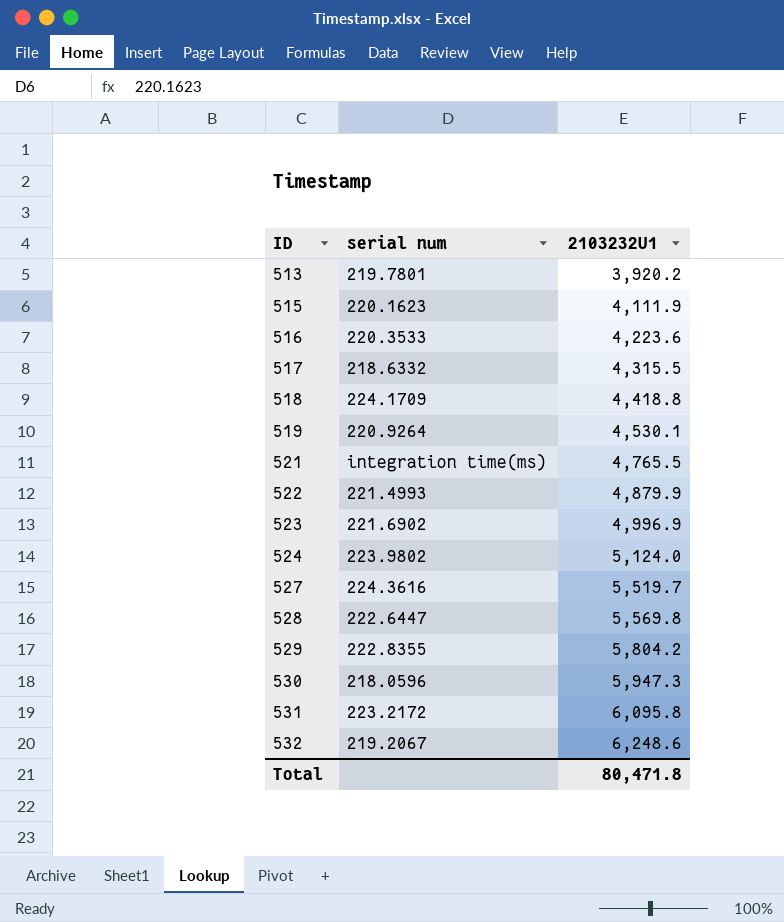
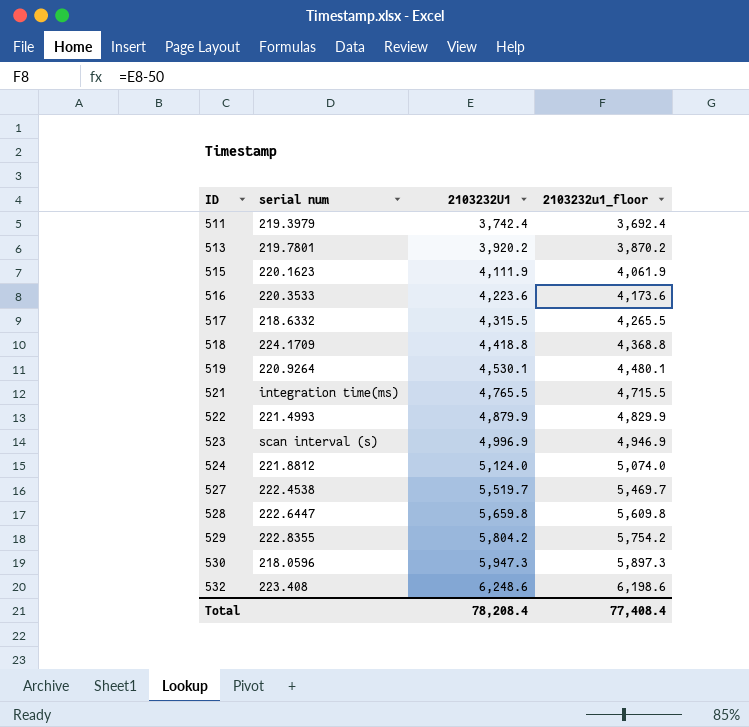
column 2103232u1_floor | formula: none -> [2103232U1] - 50
row 531: 223.2172 | 6,095.8 -> none
row 511: none -> 219.3979 | 3,742.4 | 3,692.4
523 | serial num: 221.6902 -> scan interval (s)
524 | serial num: 223.9802 -> 221.8812
527 | serial num: 224.3616 -> 222.4538
528 | 2103232U1: 5,569.8 -> 5,659.8
532 | serial num: 219.2067 -> 223.408
Total | 2103232U1: 80,471.8 -> 78,208.4

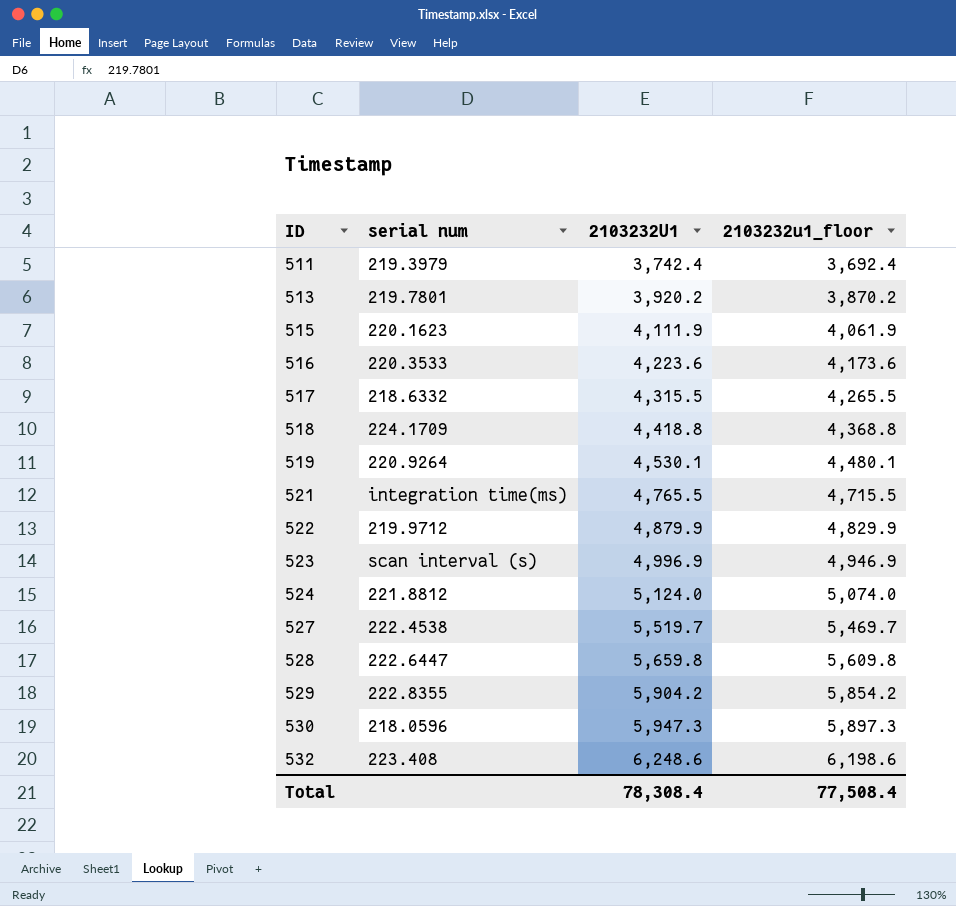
522 | serial num: 221.4993 -> 219.9712
529 | 2103232U1: 5,804.2 -> 5,904.2
529 | 2103232u1_floor: 5,754.2 -> 5,854.2
Total | 2103232U1: 78,208.4 -> 78,308.4
Total | 2103232u1_floor: 77,408.4 -> 77,508.4

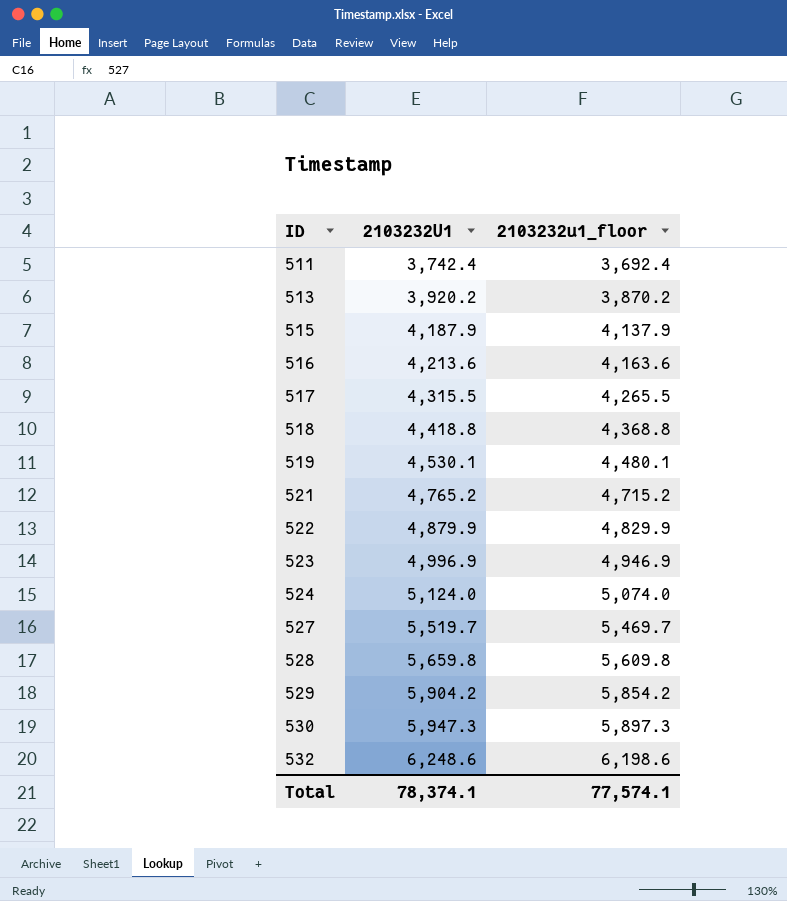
column serial num | position: 2 -> none
515 | 2103232U1: 4,111.9 -> 4,187.9
515 | 2103232u1_floor: 4,061.9 -> 4,137.9
516 | 2103232U1: 4,223.6 -> 4,213.6
516 | 2103232u1_floor: 4,173.6 -> 4,163.6
521 | 2103232U1: 4,765.5 -> 4,765.2
521 | 2103232u1_floor: 4,715.5 -> 4,715.2
Total | 2103232U1: 78,308.4 -> 78,374.1
Total | 2103232u1_floor: 77,508.4 -> 77,574.1

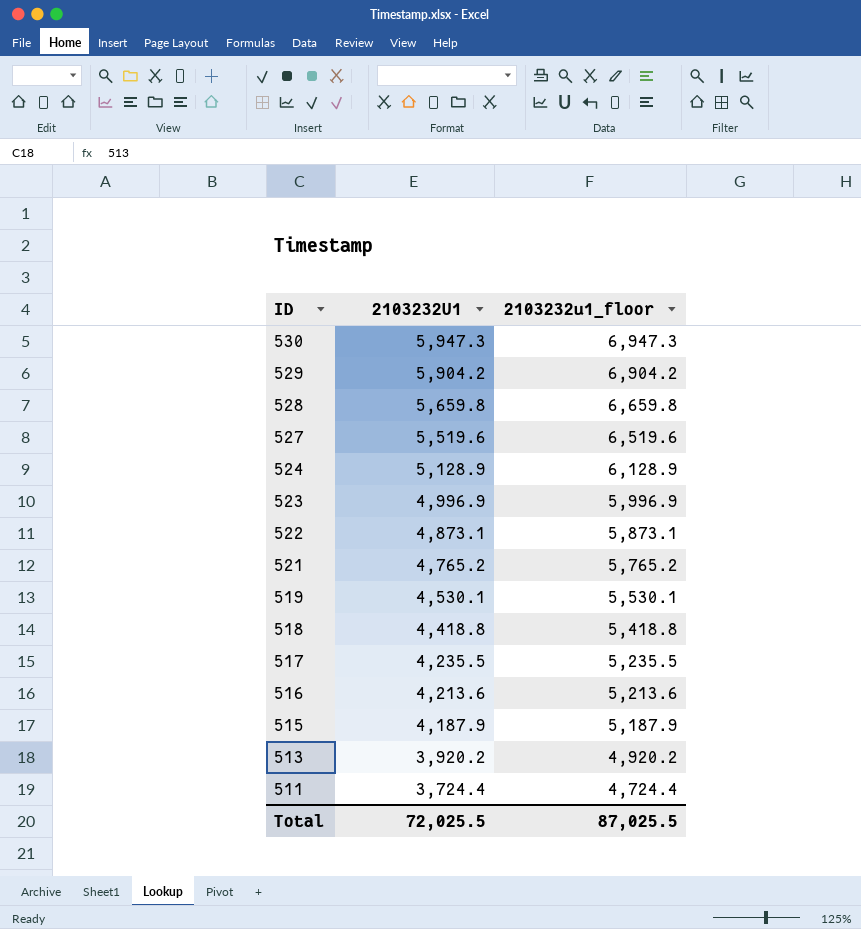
row order: ID ascending -> ID descending
column 2103232u1_floor | formula: [2103232U1] - 50 -> [2103232U1] + 1000
row 532: 6,248.6 | 6,198.6 -> none
527 | 2103232U1: 5,519.7 -> 5,519.6
524 | 2103232U1: 5,124.0 -> 5,128.9
522 | 2103232U1: 4,879.9 -> 4,873.1
517 | 2103232U1: 4,315.5 -> 4,235.5
511 | 2103232U1: 3,742.4 -> 3,724.4
Total | 2103232U1: 78,374.1 -> 72,025.5
Total | 2103232u1_floor: 77,574.1 -> 87,025.5

